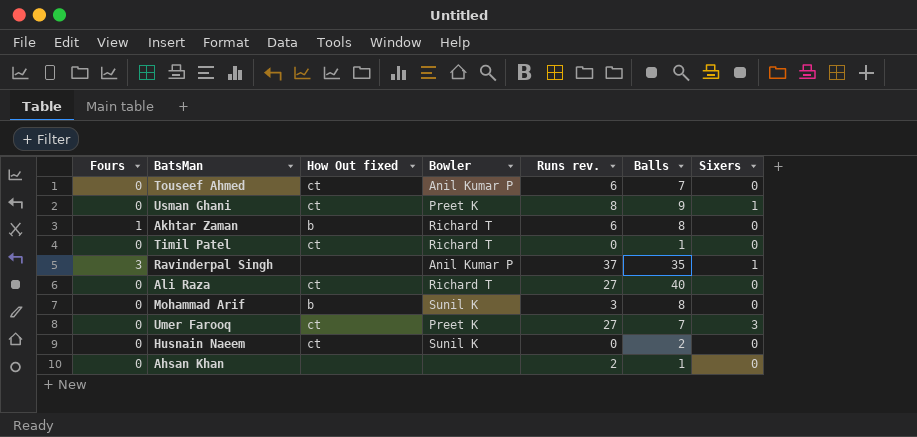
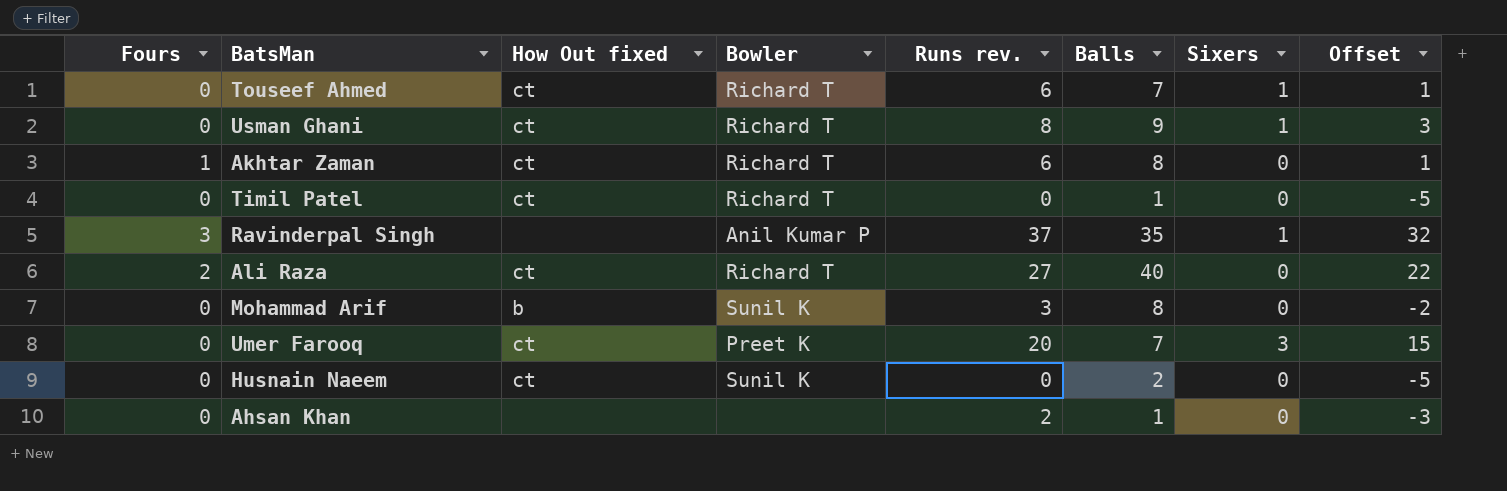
column Offset | formula: none -> [Runs rev.] - 5
Touseef Ahmed | Bowler: Anil Kumar P -> Richard T
Touseef Ahmed | Sixers: 0 -> 1
Usman Ghani | Bowler: Preet K -> Richard T
Akhtar Zaman | How Out fixed: b -> ct
Ali Raza | Fours: 0 -> 2
Umer Farooq | Runs rev.: 27 -> 20

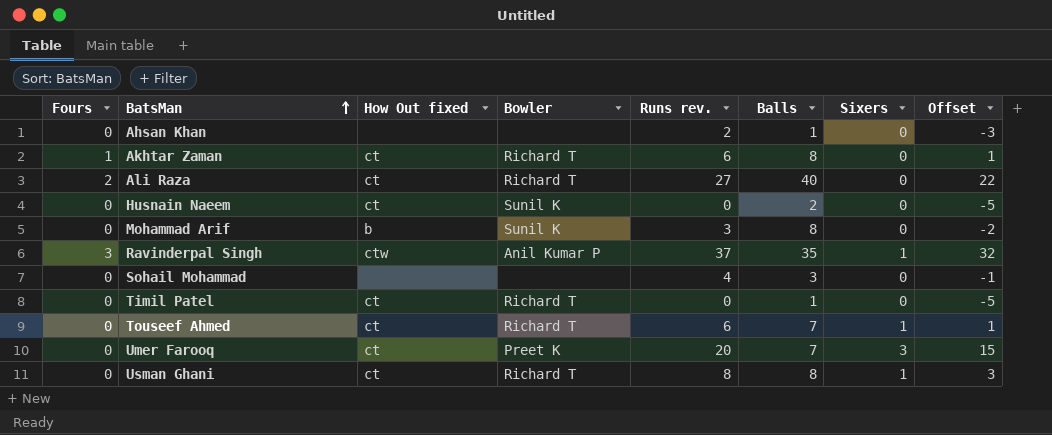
row order: none -> BatsMan ascending
Ravinderpal Singh | How Out fixed: none -> ctw
row Sohail Mohammad: none -> 0 | none | none | 4 | 3 | 0 | -1
Usman Ghani | Balls: 9 -> 8

